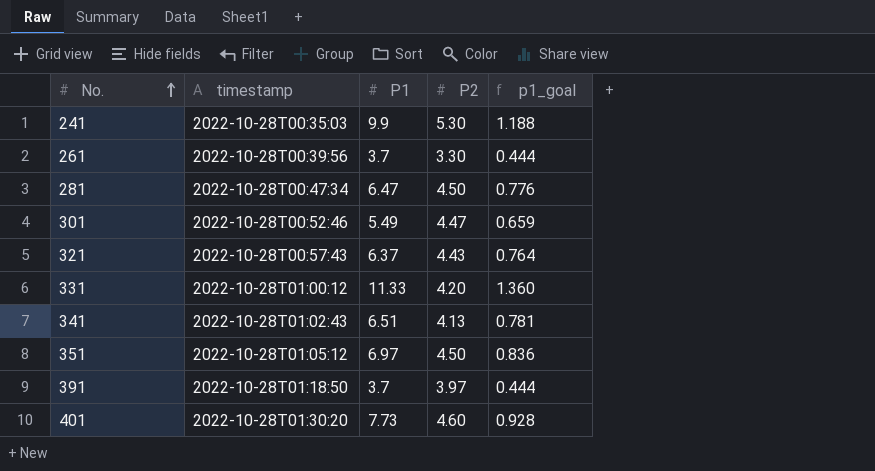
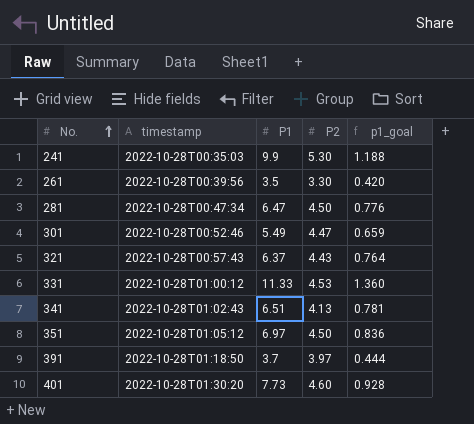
261 | P1: 3.7 -> 3.5
261 | p1_goal: 0.444 -> 0.420
331 | P2: 4.20 -> 4.53

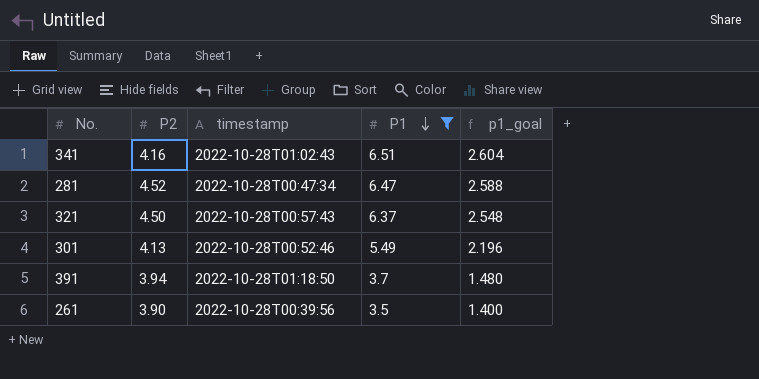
filter: none -> P1 <= 6.51
row order: No. ascending -> P1 descending
column P2 | position: 4 -> 2
column p1_goal | formula: [P1] * 0.12 -> [P1] * 0.4
341 | P2: 4.13 -> 4.16
281 | P2: 4.50 -> 4.52
321 | P2: 4.43 -> 4.50
301 | P2: 4.47 -> 4.13
391 | P2: 3.97 -> 3.94
261 | P2: 3.30 -> 3.90

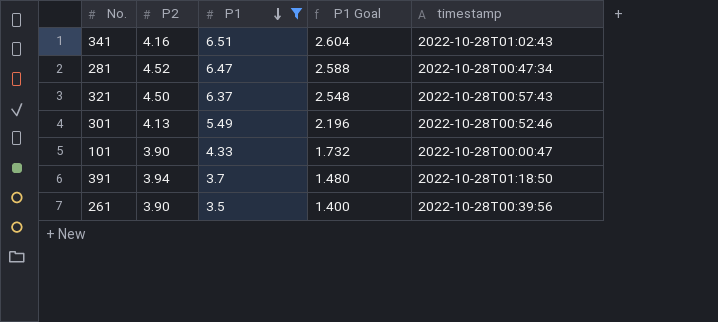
column name: p1_goal -> P1 Goal
column timestamp | position: 3 -> 5
row 101: none -> 3.90 | 4.33 | 1.732 | 2022-10-28T00:00:47

